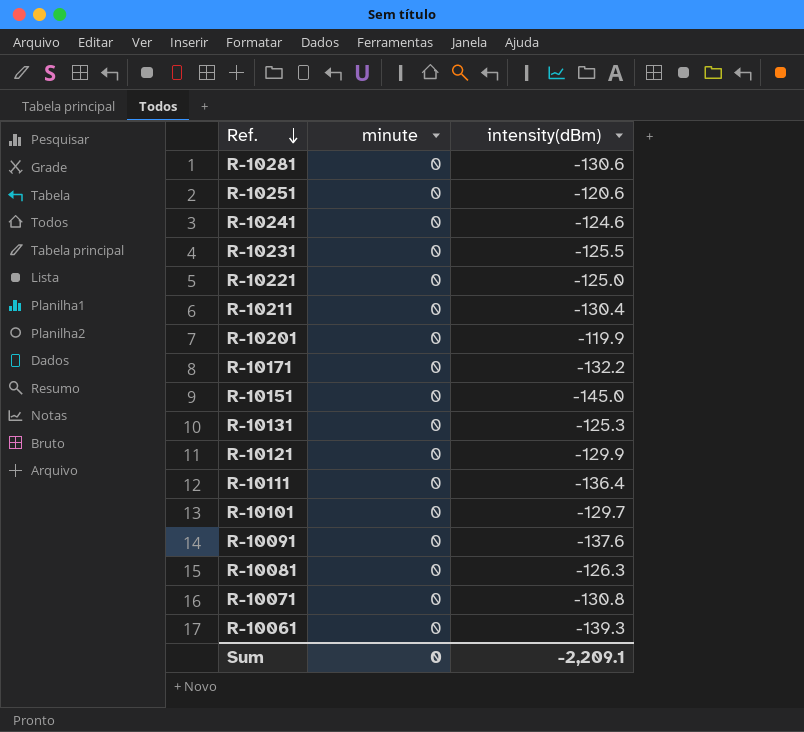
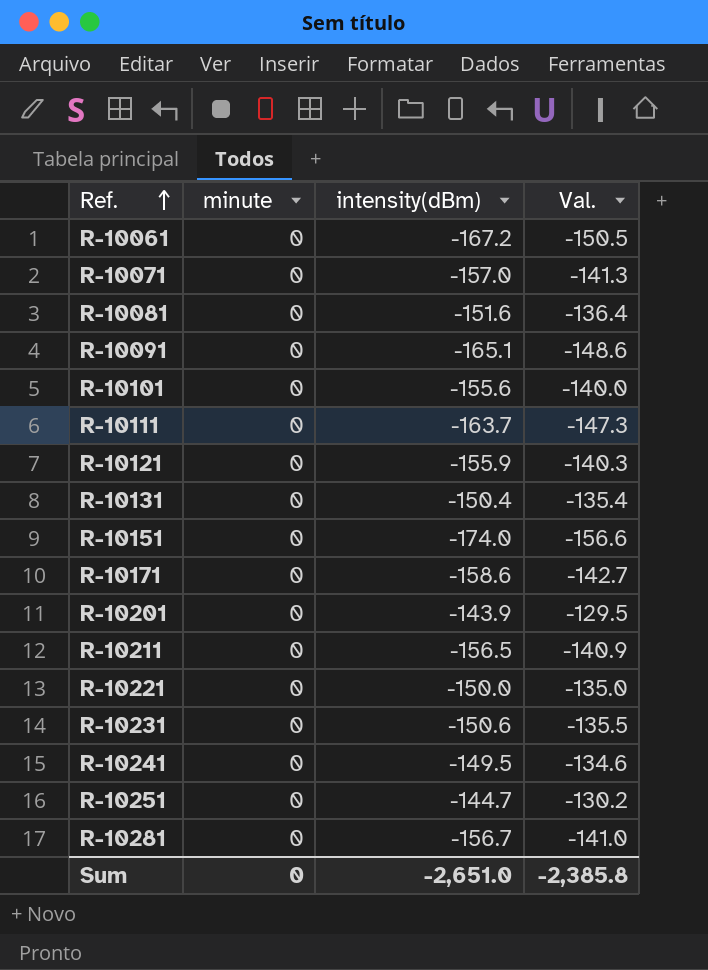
row order: Ref. descending -> Ref. ascending
column Val. | formula: none -> [intensity(dBm)] * 0.9
R-10061 | intensity(dBm): -139.3 -> -167.2
R-10071 | intensity(dBm): -130.8 -> -157.0
R-10081 | intensity(dBm): -126.3 -> -151.6
R-10091 | intensity(dBm): -137.6 -> -165.1
R-10101 | intensity(dBm): -129.7 -> -155.6
R-10111 | intensity(dBm): -136.4 -> -163.7
R-10121 | intensity(dBm): -129.9 -> -155.9
R-10131 | intensity(dBm): -125.3 -> -150.4
R-10151 | intensity(dBm): -145.0 -> -174.0
R-10171 | intensity(dBm): -132.2 -> -158.6
R-10201 | intensity(dBm): -119.9 -> -143.9
R-10211 | intensity(dBm): -130.4 -> -156.5
R-10221 | intensity(dBm): -125.0 -> -150.0
R-10231 | intensity(dBm): -125.5 -> -150.6
R-10241 | intensity(dBm): -124.6 -> -149.5
R-10251 | intensity(dBm): -120.6 -> -144.7
R-10281 | intensity(dBm): -130.6 -> -156.7
Sum | intensity(dBm): -2,209.1 -> -2,651.0

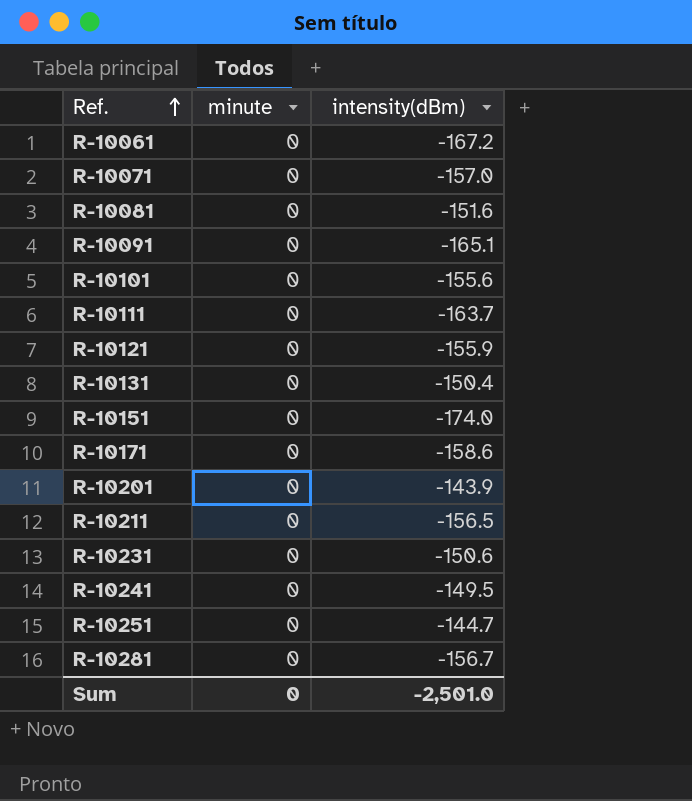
column Val. | formula: [intensity(dBm)] * 0.9 -> none
row R-10221: 0 | -150.0 | -135.0 -> none
Sum | intensity(dBm): -2,651.0 -> -2,501.0

